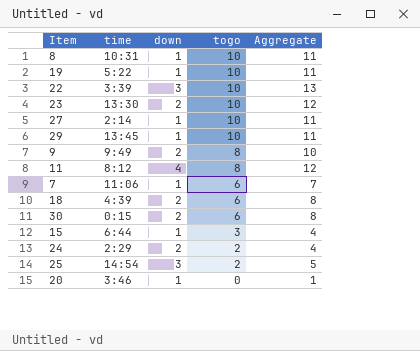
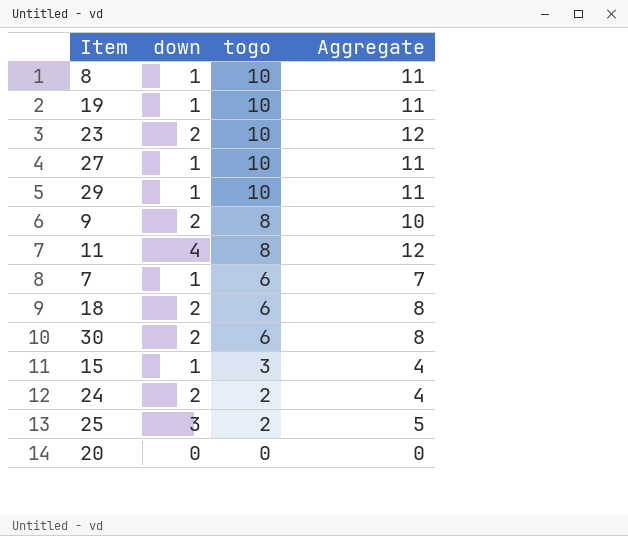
column time | position: 2 -> none
row 22: 3:39 | 3 | 10 | 13 -> none
20 | down: 1 -> 0
20 | Aggregate: 1 -> 0

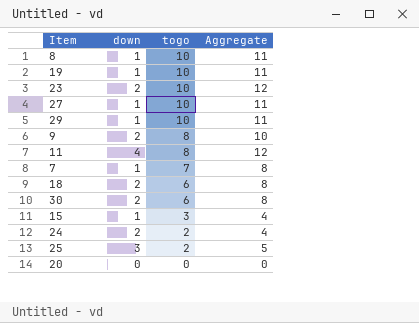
7 | togo: 6 -> 7
7 | Aggregate: 7 -> 8

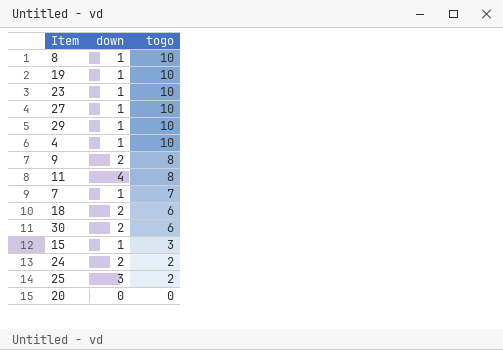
column Aggregate | formula: [down] + [togo] -> none
23 | down: 2 -> 1
row 4: none -> 1 | 10

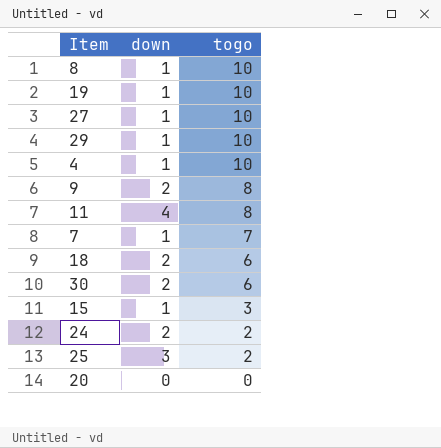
row 23: 1 | 10 -> none

